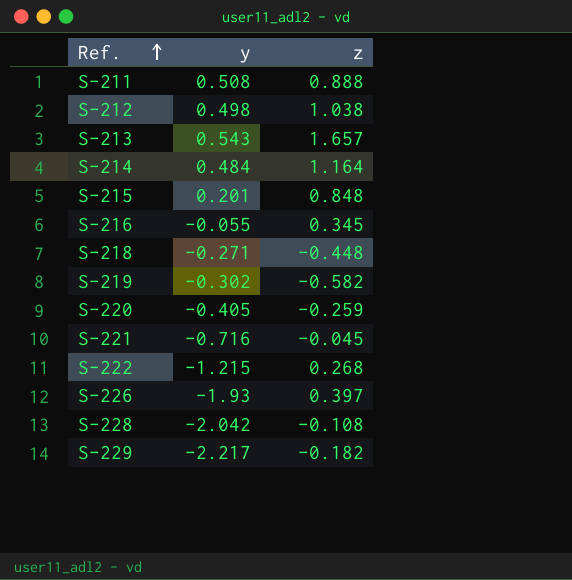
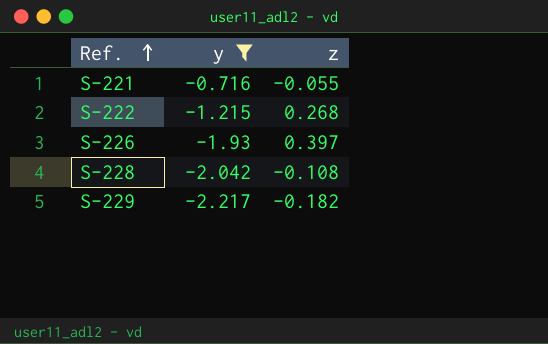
filter: none -> y <= -0.716
S-221 | z: -0.045 -> -0.055

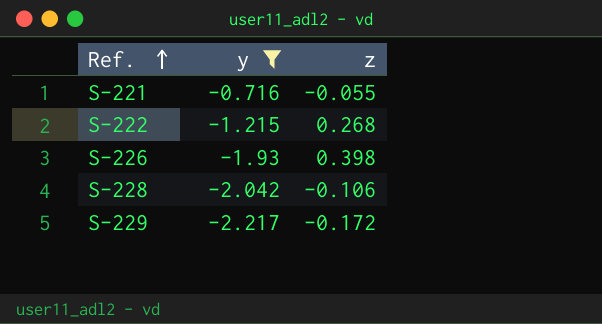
S-226 | z: 0.397 -> 0.398
S-228 | z: -0.108 -> -0.106
S-229 | z: -0.182 -> -0.172

